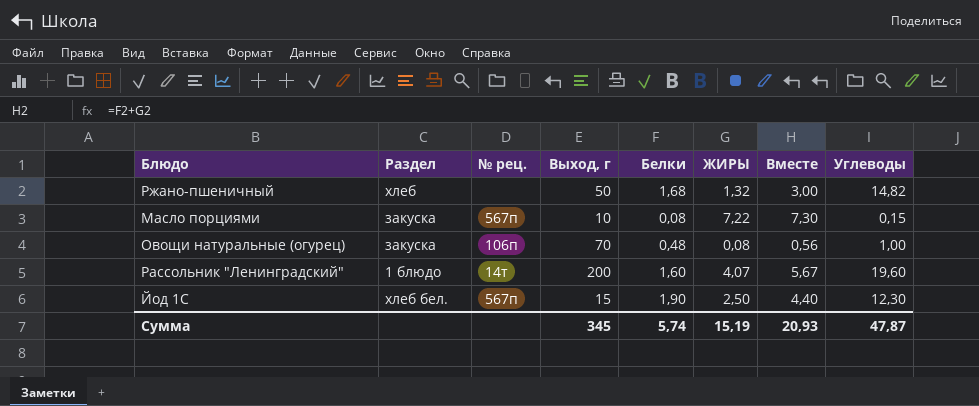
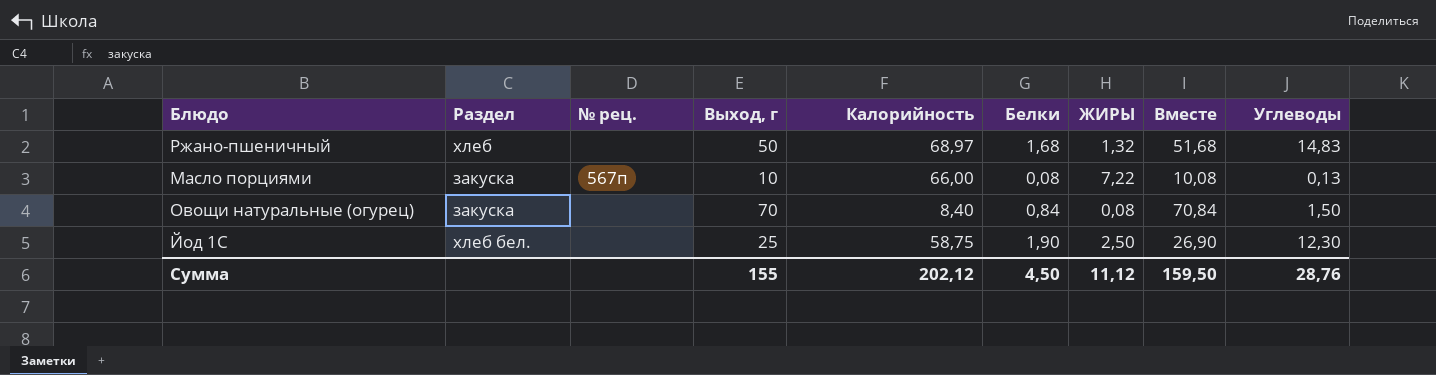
column Калорийность | position: none -> 5
column Вместе | formula: [Белки] + [ЖИРЫ] -> [Выход, г] + [Белки]
row Рассольник "Ленинградский": 1 блюдо | 14т | 200 | 1,60 | 4,07 | 5,67 | 19,60 -> none
Ржано-пшеничный | Углеводы: 14,82 -> 14,83
Масло порциями | Углеводы: 0,15 -> 0,13
Овощи натуральные (огурец) | № рец.: 106п -> none
Овощи натуральные (огурец) | Белки: 0,48 -> 0,84
Овощи натуральные (огурец) | Углеводы: 1,00 -> 1,50
Йод 1С | № рец.: 567п -> none
Йод 1С | Выход, г: 15 -> 25
Сумма | Выход, г: 345 -> 155
Сумма | Белки: 5,74 -> 4,50
Сумма | ЖИРЫ: 15,19 -> 11,12
Сумма | Вместе: 20,93 -> 159,50
Сумма | Углеводы: 47,87 -> 28,76

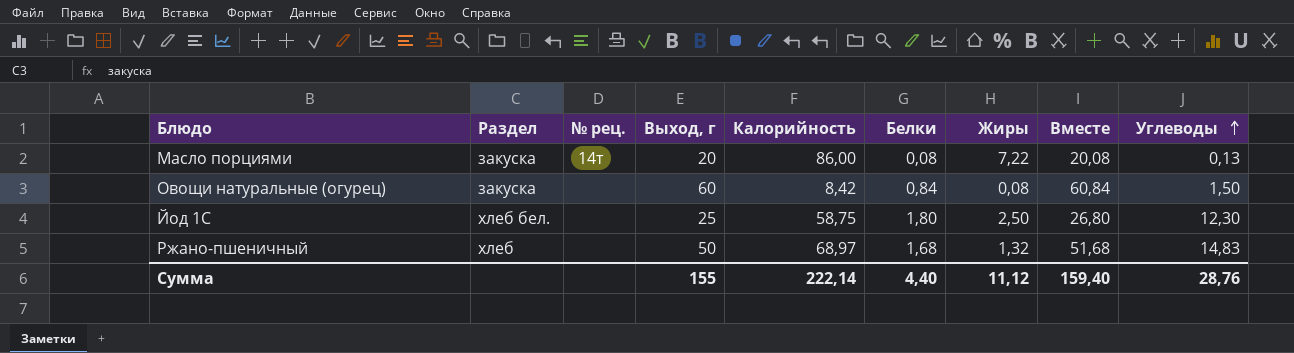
row order: none -> Углеводы ascending
column name: ЖИРЫ -> Жиры
Масло порциями | № рец.: 567п -> 14т
Масло порциями | Выход, г: 10 -> 20
Масло порциями | Калорийность: 66,00 -> 86,00
Масло порциями | Вместе: 10,08 -> 20,08
Овощи натуральные (огурец) | Выход, г: 70 -> 60
Овощи натуральные (огурец) | Калорийность: 8,40 -> 8,42
Овощи натуральные (огурец) | Вместе: 70,84 -> 60,84
Йод 1С | Белки: 1,90 -> 1,80
Йод 1С | Вместе: 26,90 -> 26,80
Сумма | Калорийность: 202,12 -> 222,14
Сумма | Белки: 4,50 -> 4,40
Сумма | Вместе: 159,50 -> 159,40

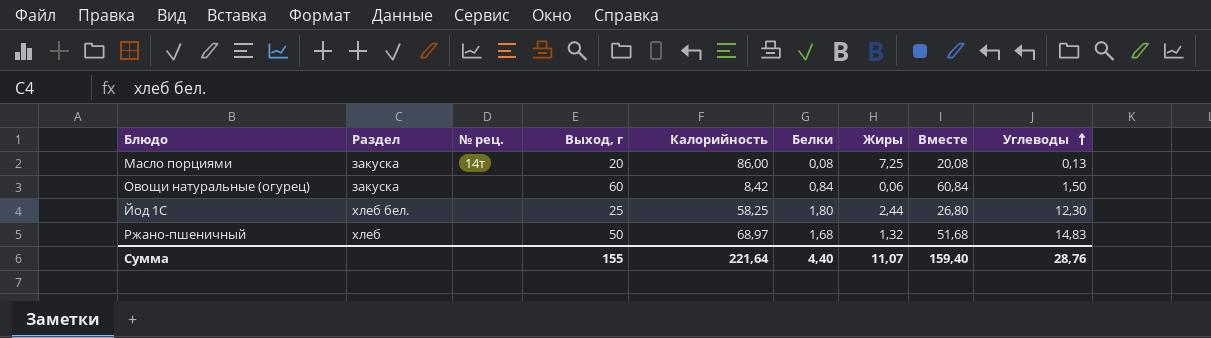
Масло порциями | Жиры: 7,22 -> 7,25
Овощи натуральные (огурец) | Жиры: 0,08 -> 0,06
Йод 1С | Калорийность: 58,75 -> 58,25
Йод 1С | Жиры: 2,50 -> 2,44
Сумма | Калорийность: 222,14 -> 221,64
Сумма | Жиры: 11,12 -> 11,07

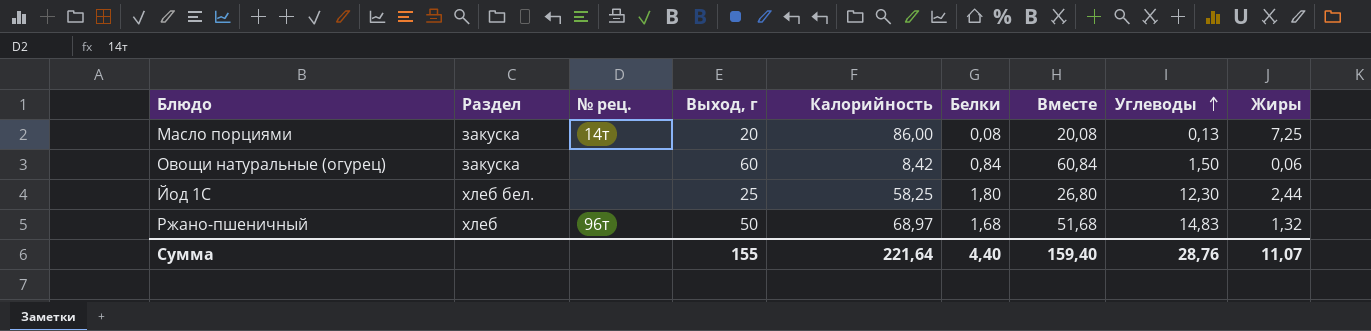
column Жиры | position: 7 -> 9
Ржано-пшеничный | № рец.: none -> 96т

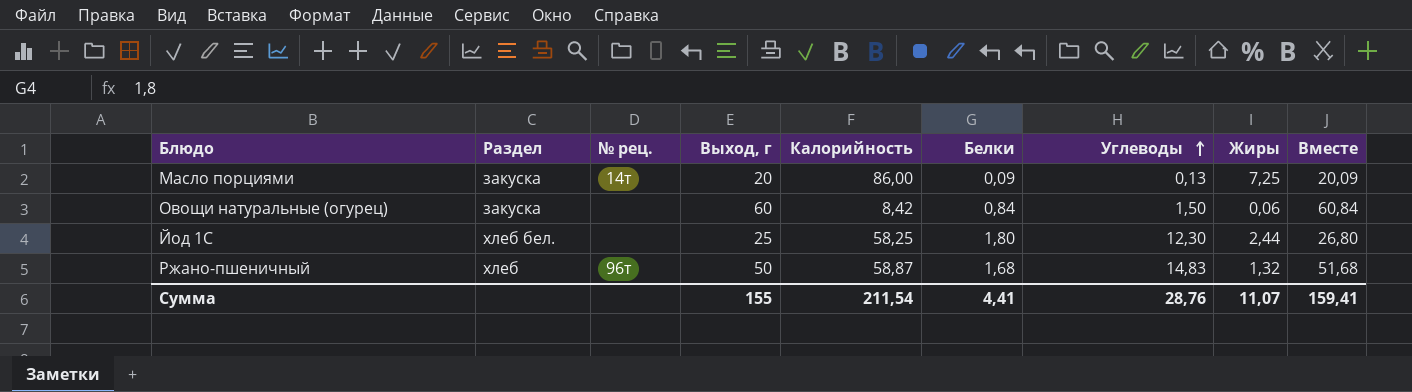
column Вместе | position: 7 -> 9
Масло порциями | Белки: 0,08 -> 0,09
Масло порциями | Вместе: 20,08 -> 20,09
Ржано-пшеничный | Калорийность: 68,97 -> 58,87
Сумма | Калорийность: 221,64 -> 211,54
Сумма | Белки: 4,40 -> 4,41
Сумма | Вместе: 159,40 -> 159,41

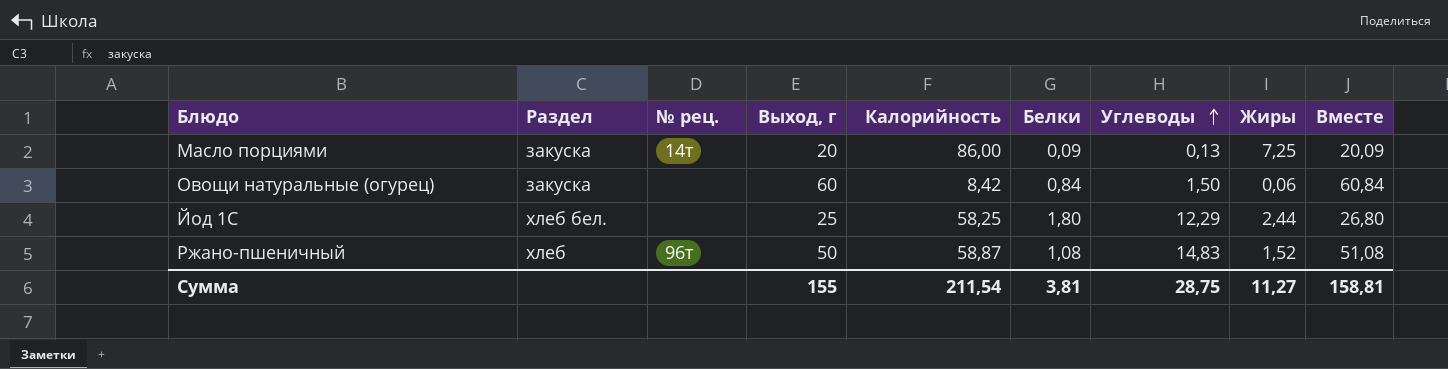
Йод 1С | Углеводы: 12,30 -> 12,29
Ржано-пшеничный | Белки: 1,68 -> 1,08
Ржано-пшеничный | Жиры: 1,32 -> 1,52
Ржано-пшеничный | Вместе: 51,68 -> 51,08
Сумма | Белки: 4,41 -> 3,81
Сумма | Углеводы: 28,76 -> 28,75
Сумма | Жиры: 11,07 -> 11,27
Сумма | Вместе: 159,41 -> 158,81

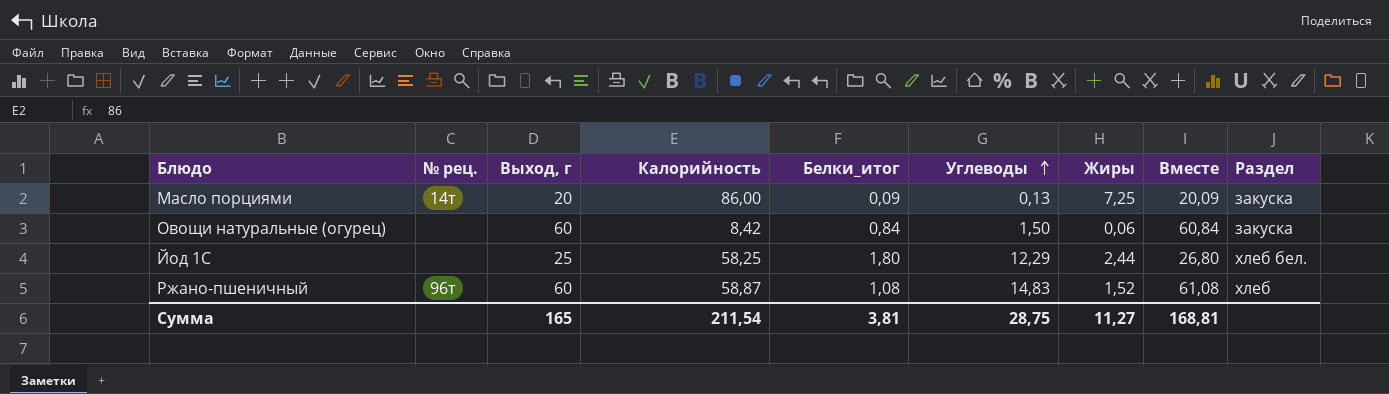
column name: Белки -> Белки_итог
column Раздел | position: 2 -> 9
Ржано-пшеничный | Выход, г: 50 -> 60
Ржано-пшеничный | Вместе: 51,08 -> 61,08
Сумма | Выход, г: 155 -> 165
Сумма | Вместе: 158,81 -> 168,81

